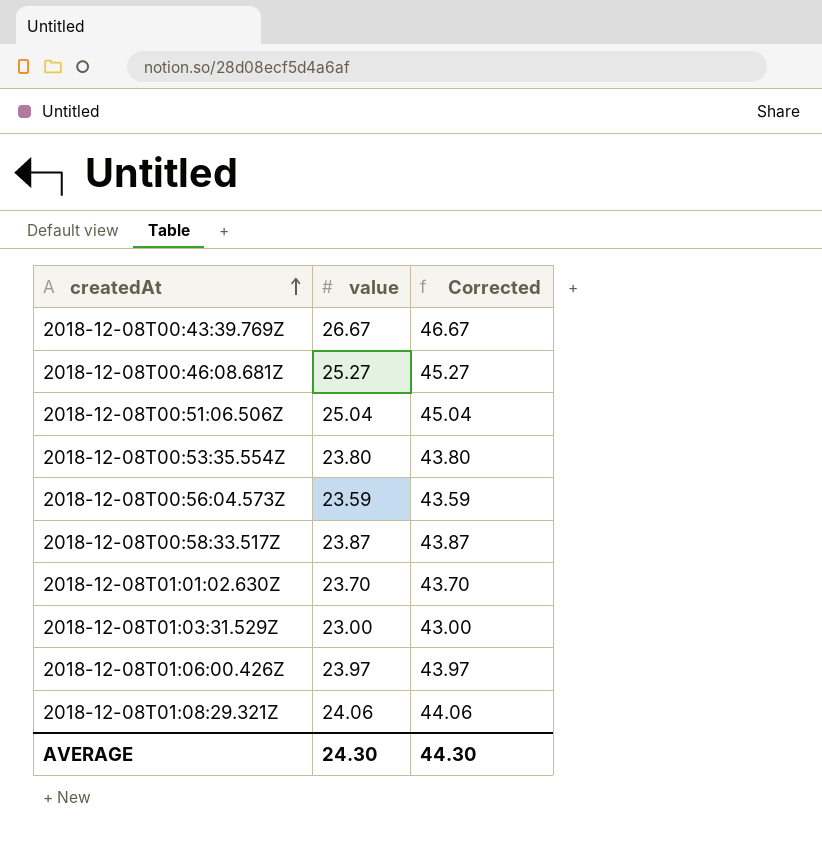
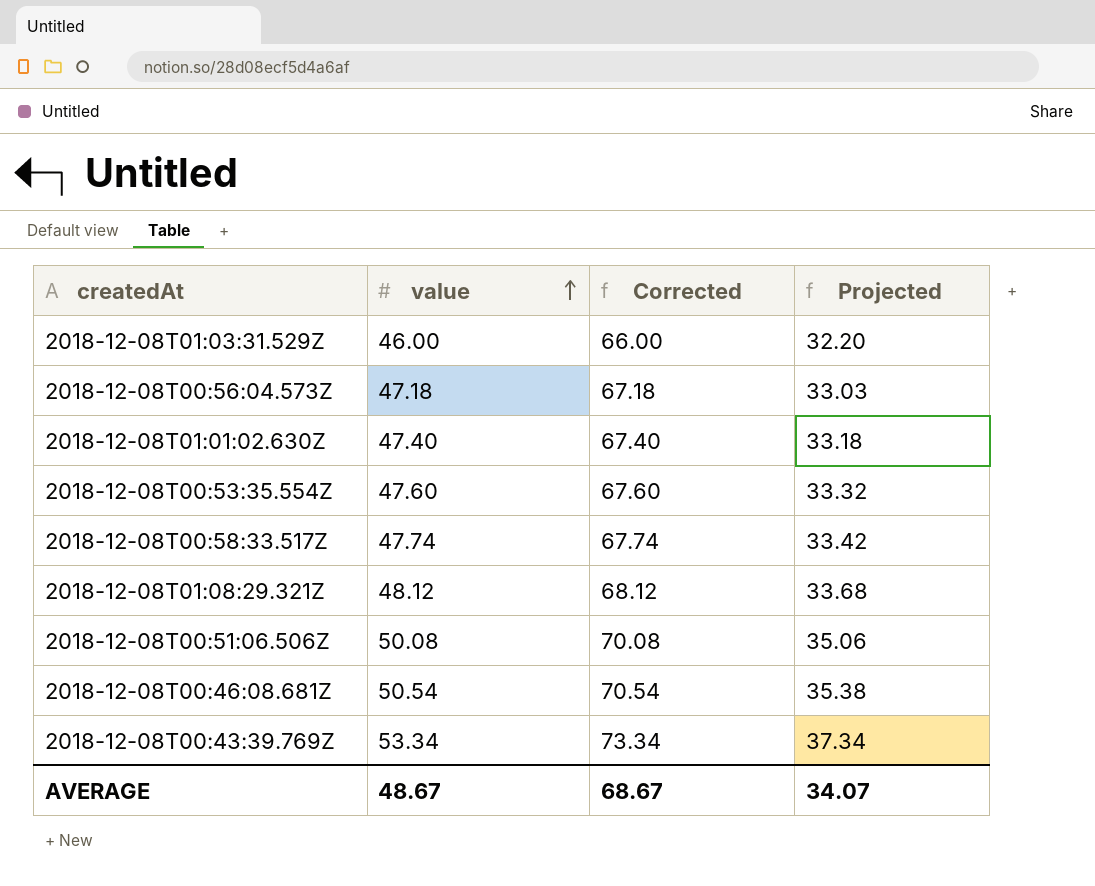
row order: createdAt ascending -> value ascending
column Projected | formula: none -> [value] * 0.7
row 2018-12-08T01:06:00.426Z: 23.97 | 43.97 -> none
2018-12-08T01:03:31.529Z | value: 23.00 -> 46.00
2018-12-08T01:03:31.529Z | Corrected: 43.00 -> 66.00
2018-12-08T00:56:04.573Z | value: 23.59 -> 47.18
2018-12-08T00:56:04.573Z | Corrected: 43.59 -> 67.18
2018-12-08T01:01:02.630Z | value: 23.70 -> 47.40
2018-12-08T01:01:02.630Z | Corrected: 43.70 -> 67.40
2018-12-08T00:53:35.554Z | value: 23.80 -> 47.60
2018-12-08T00:53:35.554Z | Corrected: 43.80 -> 67.60
2018-12-08T00:58:33.517Z | value: 23.87 -> 47.74
2018-12-08T00:58:33.517Z | Corrected: 43.87 -> 67.74
2018-12-08T01:08:29.321Z | value: 24.06 -> 48.12
2018-12-08T01:08:29.321Z | Corrected: 44.06 -> 68.12
2018-12-08T00:51:06.506Z | value: 25.04 -> 50.08
2018-12-08T00:51:06.506Z | Corrected: 45.04 -> 70.08
2018-12-08T00:46:08.681Z | value: 25.27 -> 50.54
2018-12-08T00:46:08.681Z | Corrected: 45.27 -> 70.54
2018-12-08T00:43:39.769Z | value: 26.67 -> 53.34
2018-12-08T00:43:39.769Z | Corrected: 46.67 -> 73.34
AVERAGE | value: 24.30 -> 48.67
AVERAGE | Corrected: 44.30 -> 68.67

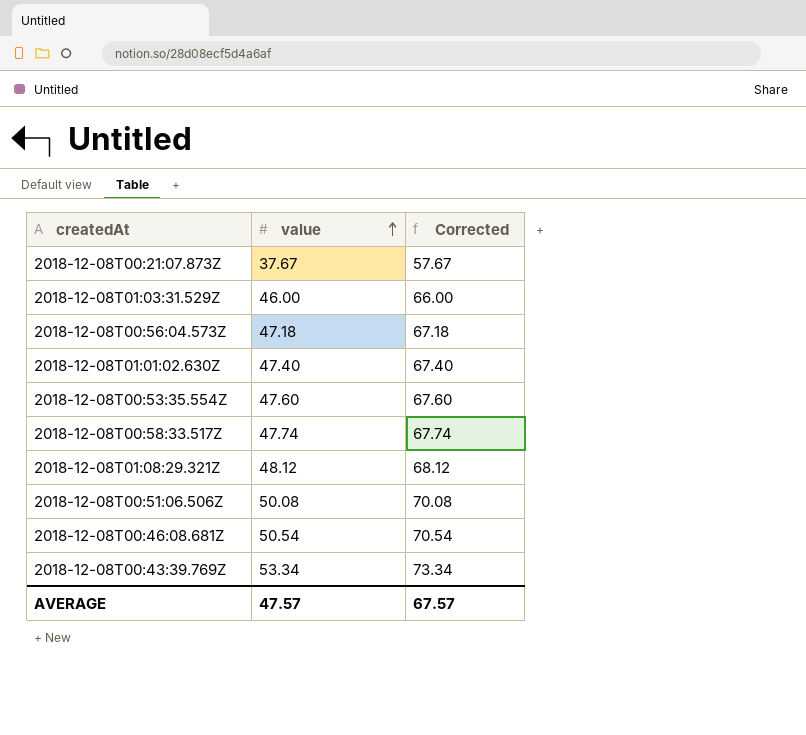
column Projected | formula: [value] * 0.7 -> none
row 2018-12-08T00:21:07.873Z: none -> 37.67 | 57.67
AVERAGE | value: 48.67 -> 47.57
AVERAGE | Corrected: 68.67 -> 67.57

